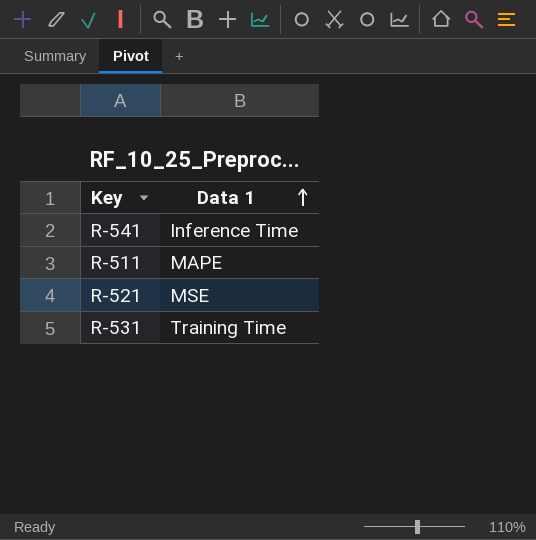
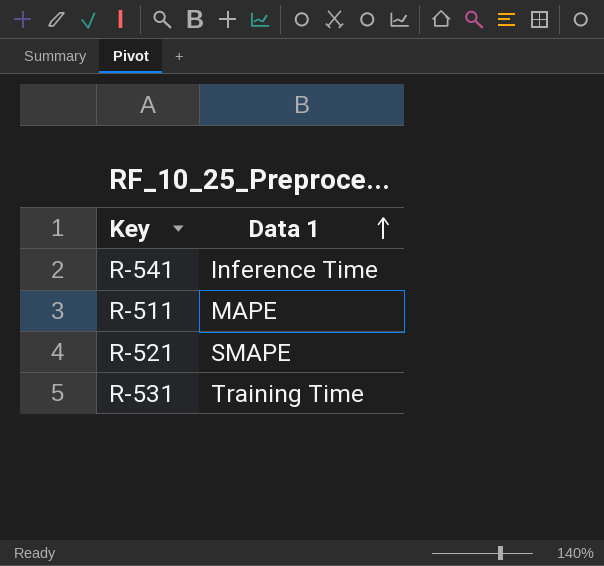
R-521 | Data 1: MSE -> SMAPE

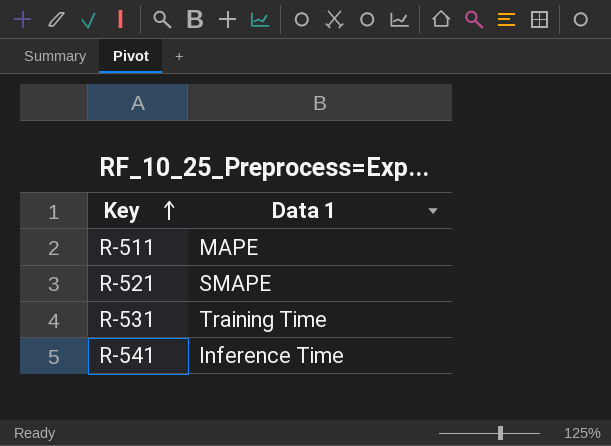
row order: Data 1 ascending -> Key ascending

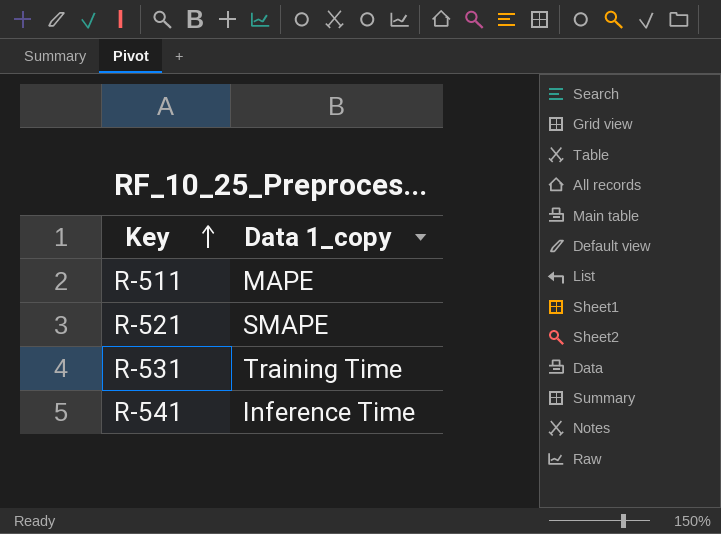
column name: Data 1 -> Data 1_copy

